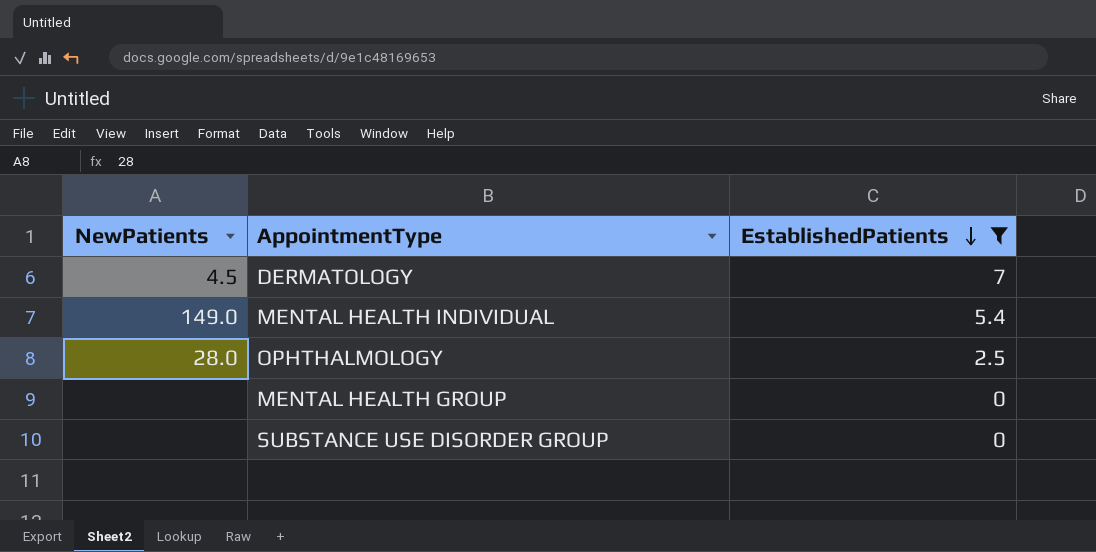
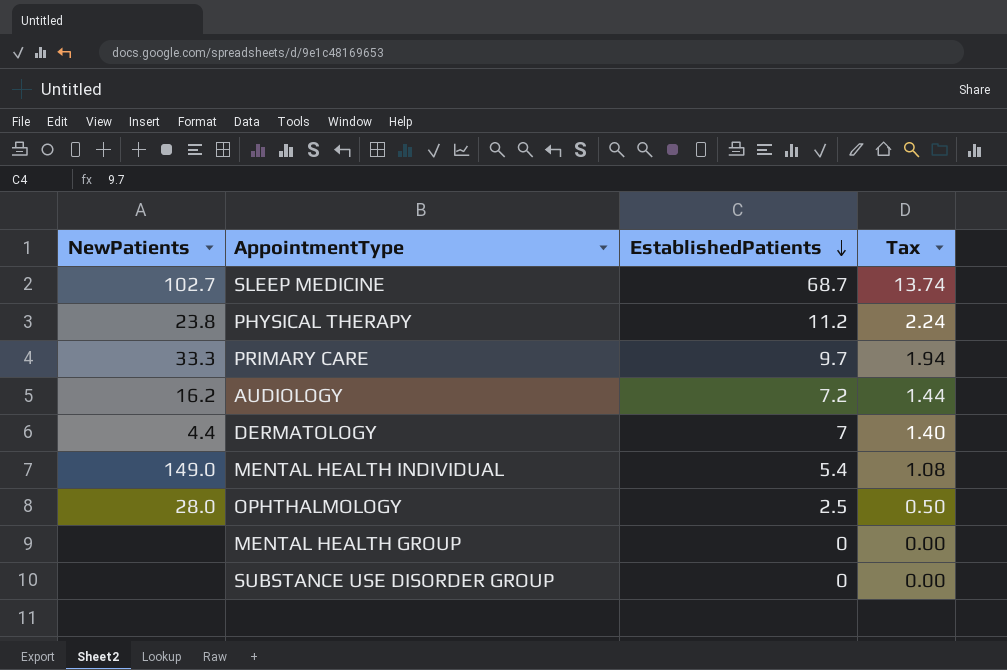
filter: EstablishedPatients <= 7 -> none
column Tax | formula: none -> [EstablishedPatients] * 0.2
DERMATOLOGY | NewPatients: 4.5 -> 4.4

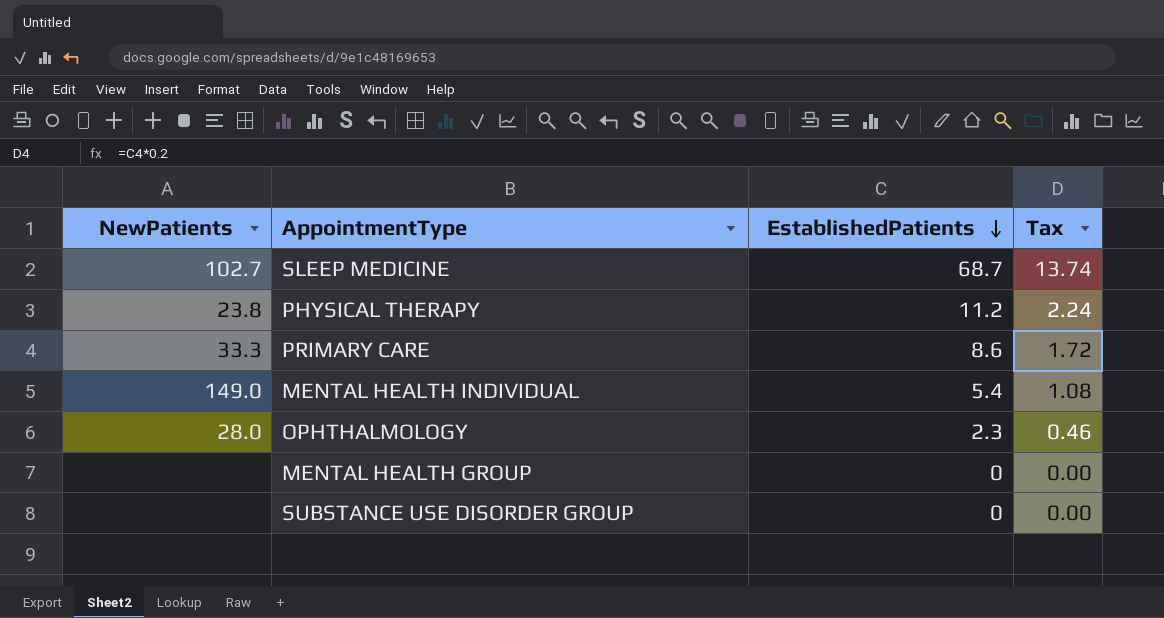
row AUDIOLOGY: 16.2 | 7.2 | 1.44 -> none
row DERMATOLOGY: 4.4 | 7 | 1.40 -> none
PRIMARY CARE | EstablishedPatients: 9.7 -> 8.6
PRIMARY CARE | Tax: 1.94 -> 1.72
OPHTHALMOLOGY | EstablishedPatients: 2.5 -> 2.3
OPHTHALMOLOGY | Tax: 0.50 -> 0.46

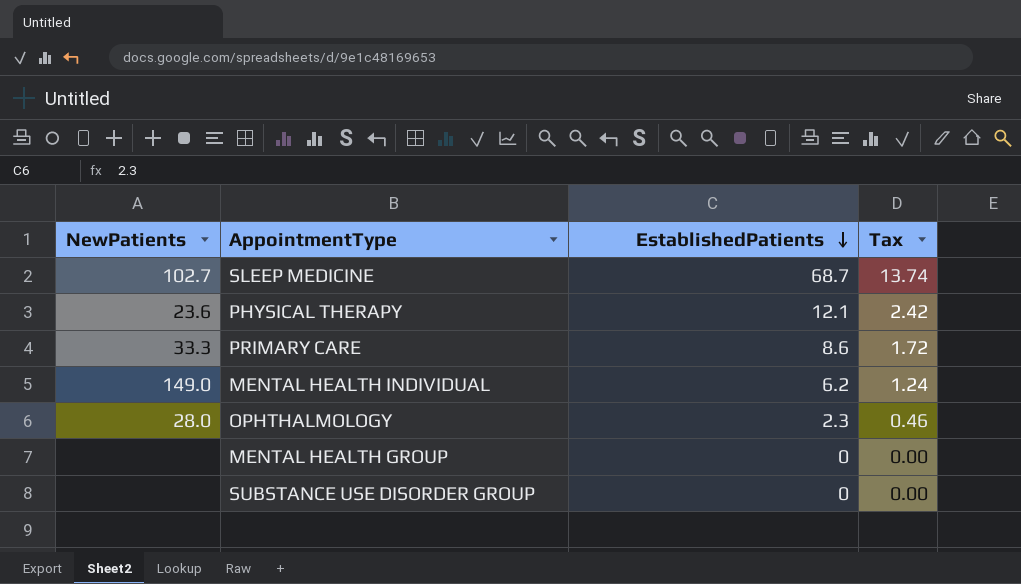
PHYSICAL THERAPY | NewPatients: 23.8 -> 23.6
PHYSICAL THERAPY | EstablishedPatients: 11.2 -> 12.1
PHYSICAL THERAPY | Tax: 2.24 -> 2.42
MENTAL HEALTH INDIVIDUAL | EstablishedPatients: 5.4 -> 6.2
MENTAL HEALTH INDIVIDUAL | Tax: 1.08 -> 1.24

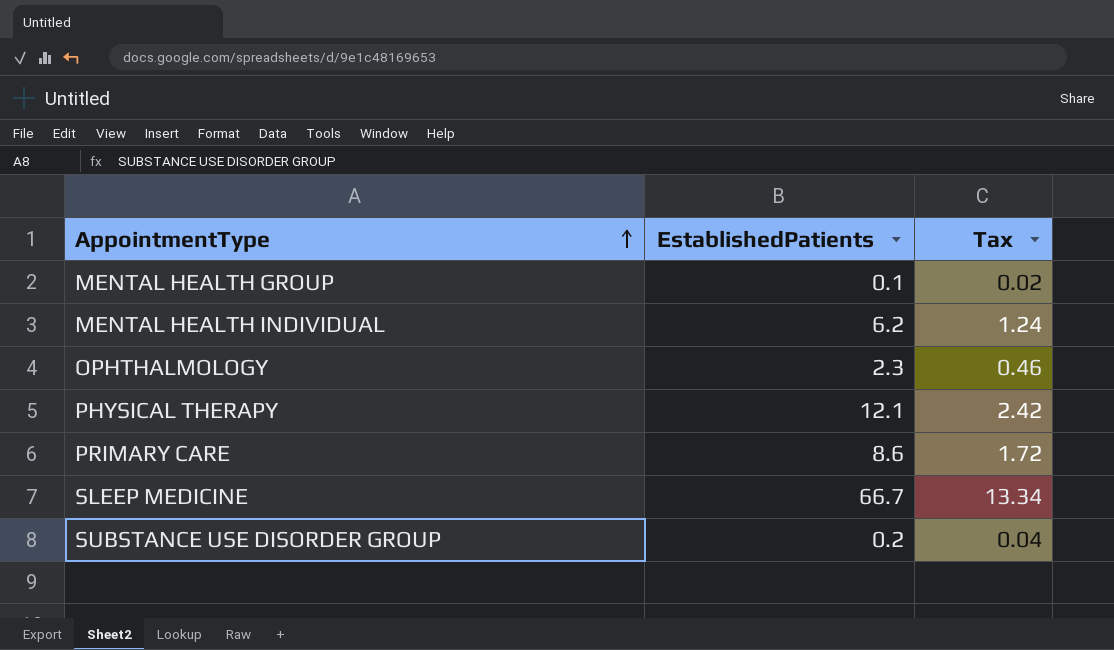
row order: EstablishedPatients descending -> AppointmentType ascending
column NewPatients | position: 1 -> none
MENTAL HEALTH GROUP | EstablishedPatients: 0 -> 0.1
MENTAL HEALTH GROUP | Tax: 0.00 -> 0.02
SLEEP MEDICINE | EstablishedPatients: 68.7 -> 66.7
SLEEP MEDICINE | Tax: 13.74 -> 13.34
SUBSTANCE USE DISORDER GROUP | EstablishedPatients: 0 -> 0.2
SUBSTANCE USE DISORDER GROUP | Tax: 0.00 -> 0.04

